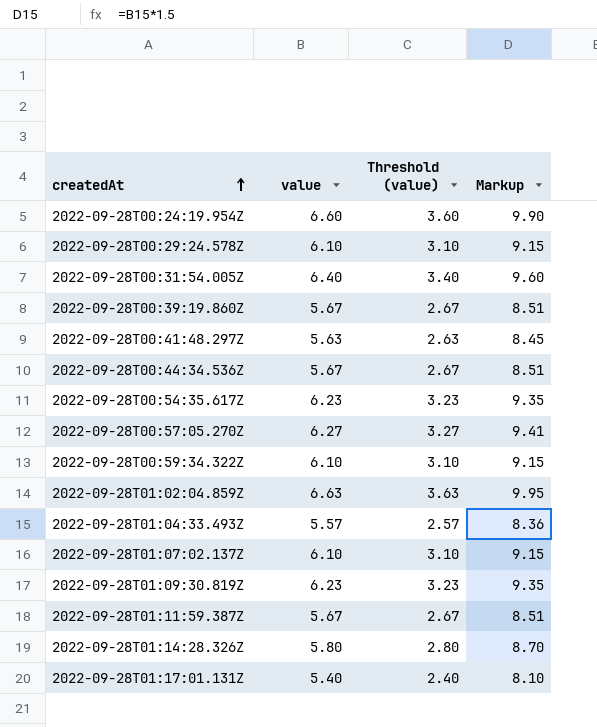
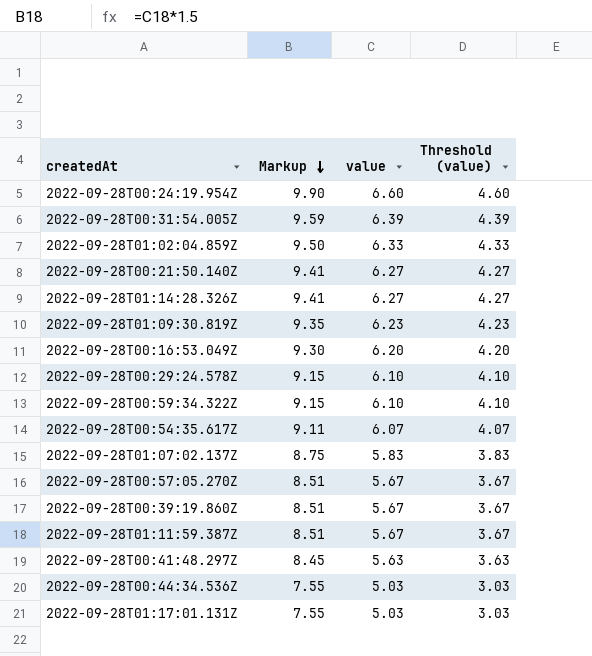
row order: createdAt ascending -> Markup descending
column Markup | position: 4 -> 2
column Threshold (value) | formula: [value] - 3 -> [value] - 2
row 2022-09-28T01:04:33.493Z: 5.57 | 2.57 | 8.36 -> none
2022-09-28T00:31:54.005Z | Markup: 9.60 -> 9.59
2022-09-28T00:31:54.005Z | value: 6.40 -> 6.39
2022-09-28T01:02:04.859Z | Markup: 9.95 -> 9.50
2022-09-28T01:02:04.859Z | value: 6.63 -> 6.33
row 2022-09-28T00:21:50.140Z: none -> 9.41 | 6.27 | 4.27
2022-09-28T01:14:28.326Z | Markup: 8.70 -> 9.41
2022-09-28T01:14:28.326Z | value: 5.80 -> 6.27
row 2022-09-28T00:16:53.049Z: none -> 9.30 | 6.20 | 4.20
2022-09-28T00:54:35.617Z | Markup: 9.35 -> 9.11
2022-09-28T00:54:35.617Z | value: 6.23 -> 6.07
2022-09-28T01:07:02.137Z | Markup: 9.15 -> 8.75
2022-09-28T01:07:02.137Z | value: 6.10 -> 5.83
2022-09-28T00:57:05.270Z | Markup: 9.41 -> 8.51
2022-09-28T00:57:05.270Z | value: 6.27 -> 5.67
2022-09-28T00:44:34.536Z | Markup: 8.51 -> 7.55
2022-09-28T00:44:34.536Z | value: 5.67 -> 5.03
2022-09-28T01:17:01.131Z | Markup: 8.10 -> 7.55
2022-09-28T01:17:01.131Z | value: 5.40 -> 5.03

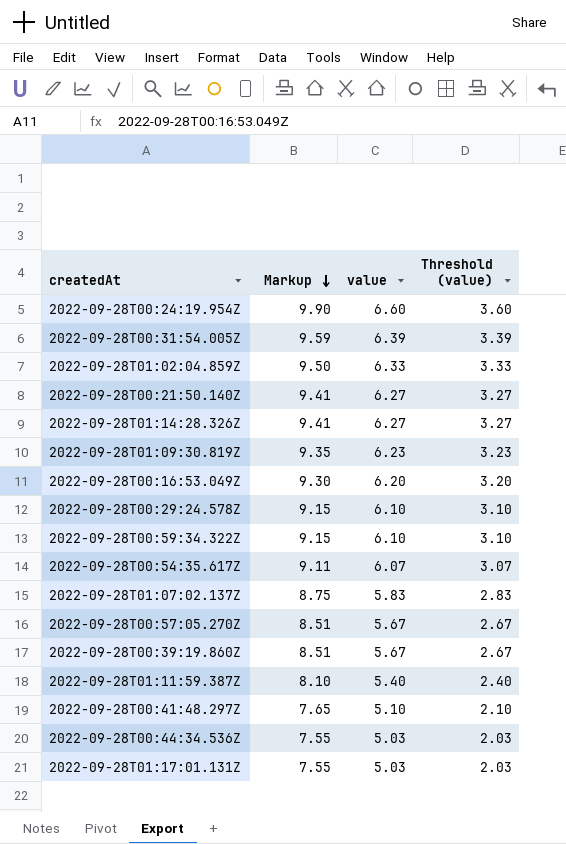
column Threshold (value) | formula: [value] - 2 -> [value] - 3
2022-09-28T01:11:59.387Z | Markup: 8.51 -> 8.10
2022-09-28T01:11:59.387Z | value: 5.67 -> 5.40
2022-09-28T00:41:48.297Z | Markup: 8.45 -> 7.65
2022-09-28T00:41:48.297Z | value: 5.63 -> 5.10

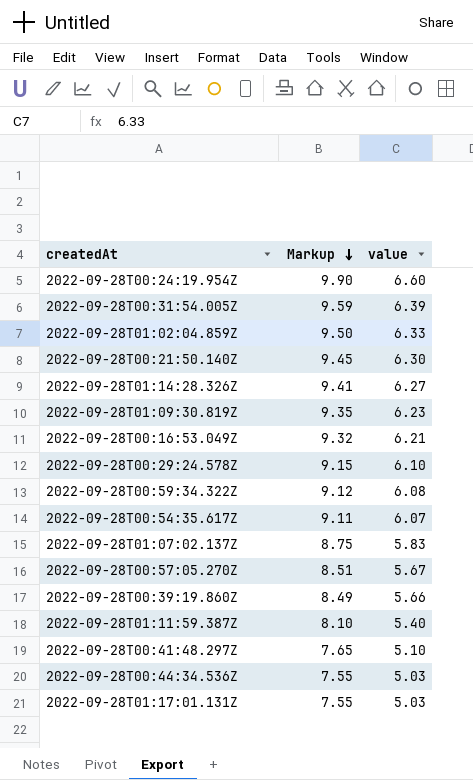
column Threshold (value) | formula: [value] - 3 -> none
2022-09-28T00:21:50.140Z | Markup: 9.41 -> 9.45
2022-09-28T00:21:50.140Z | value: 6.27 -> 6.30
2022-09-28T00:16:53.049Z | Markup: 9.30 -> 9.32
2022-09-28T00:16:53.049Z | value: 6.20 -> 6.21
2022-09-28T00:59:34.322Z | Markup: 9.15 -> 9.12
2022-09-28T00:59:34.322Z | value: 6.10 -> 6.08
2022-09-28T00:39:19.860Z | Markup: 8.51 -> 8.49
2022-09-28T00:39:19.860Z | value: 5.67 -> 5.66

